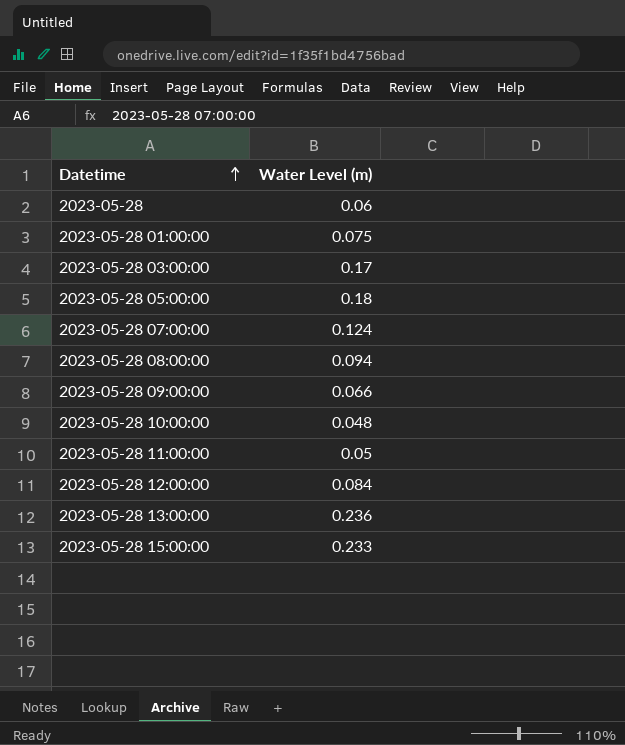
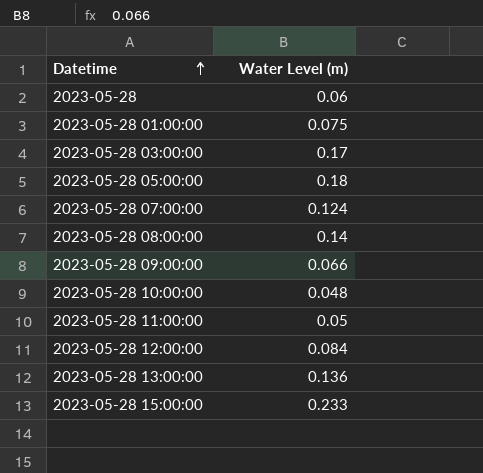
2023-05-28 08:00:00 | Water Level (m): 0.094 -> 0.14
2023-05-28 13:00:00 | Water Level (m): 0.236 -> 0.136

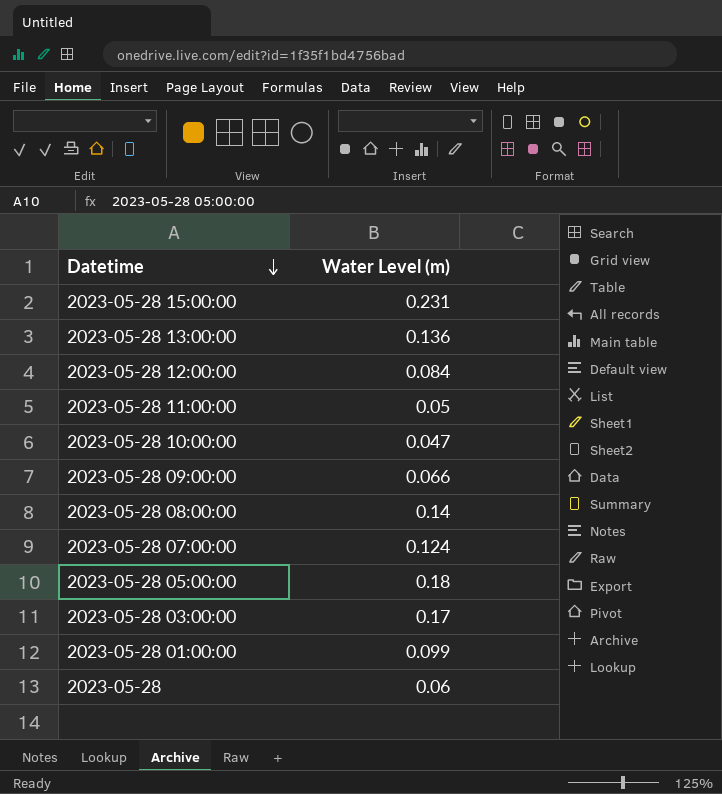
row order: Datetime ascending -> Datetime descending
2023-05-28 15:00:00 | Water Level (m): 0.233 -> 0.231
2023-05-28 10:00:00 | Water Level (m): 0.048 -> 0.047
2023-05-28 01:00:00 | Water Level (m): 0.075 -> 0.099

